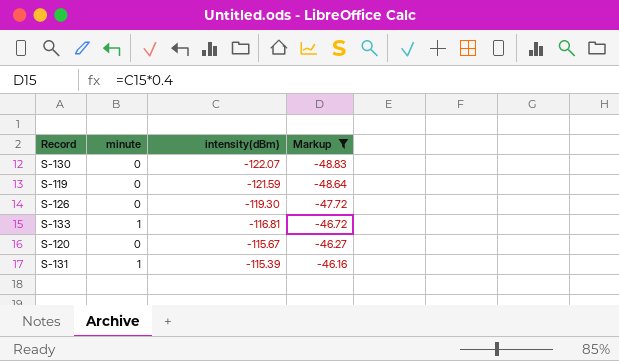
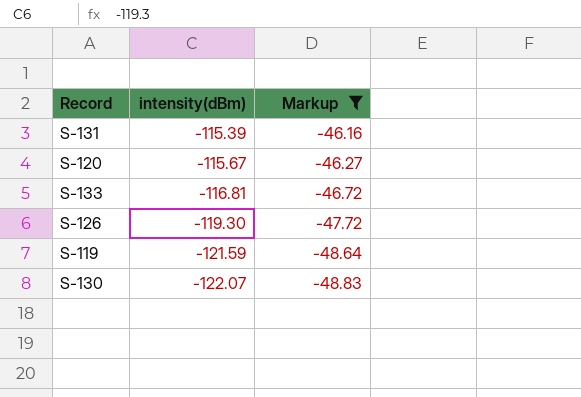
row order: intensity(dBm) ascending -> intensity(dBm) descending
column minute | position: 2 -> none

